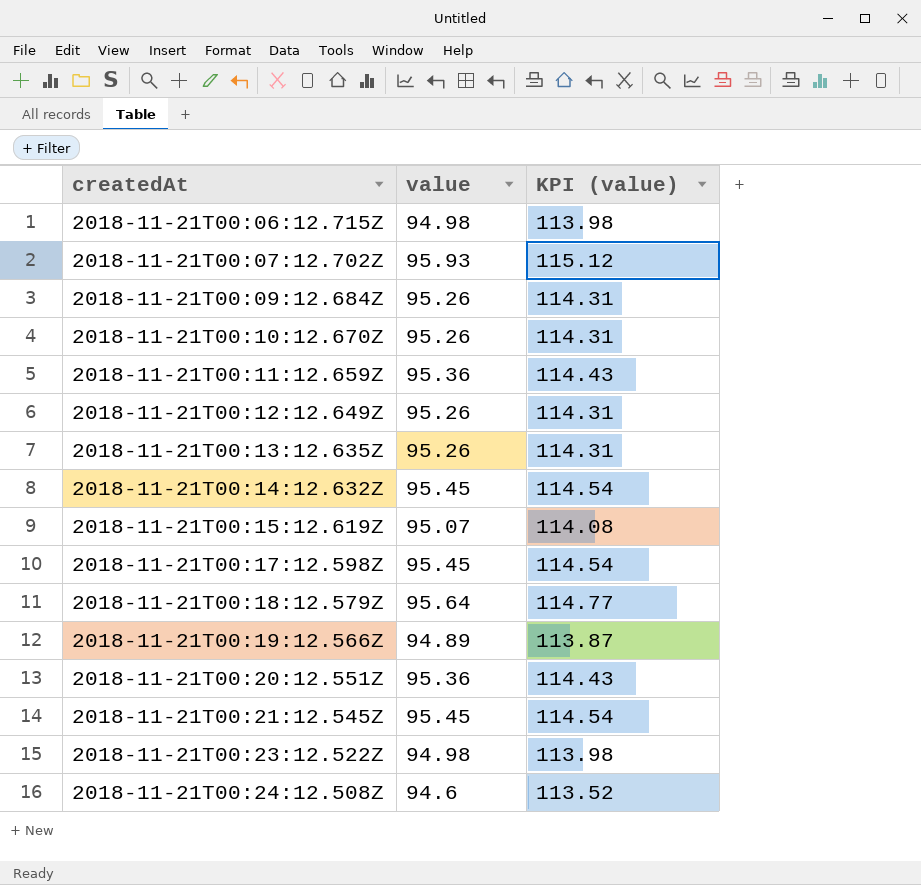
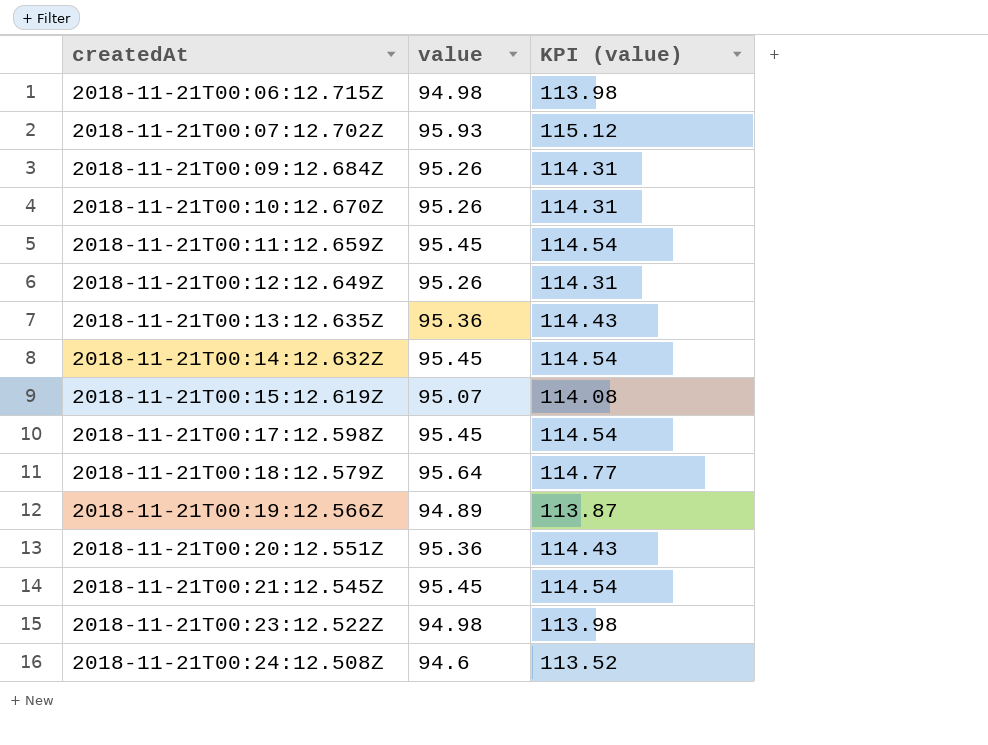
2018-11-21T00:11:12.659Z | value: 95.36 -> 95.45
2018-11-21T00:11:12.659Z | KPI (value): 114.43 -> 114.54
2018-11-21T00:13:12.635Z | value: 95.26 -> 95.36
2018-11-21T00:13:12.635Z | KPI (value): 114.31 -> 114.43

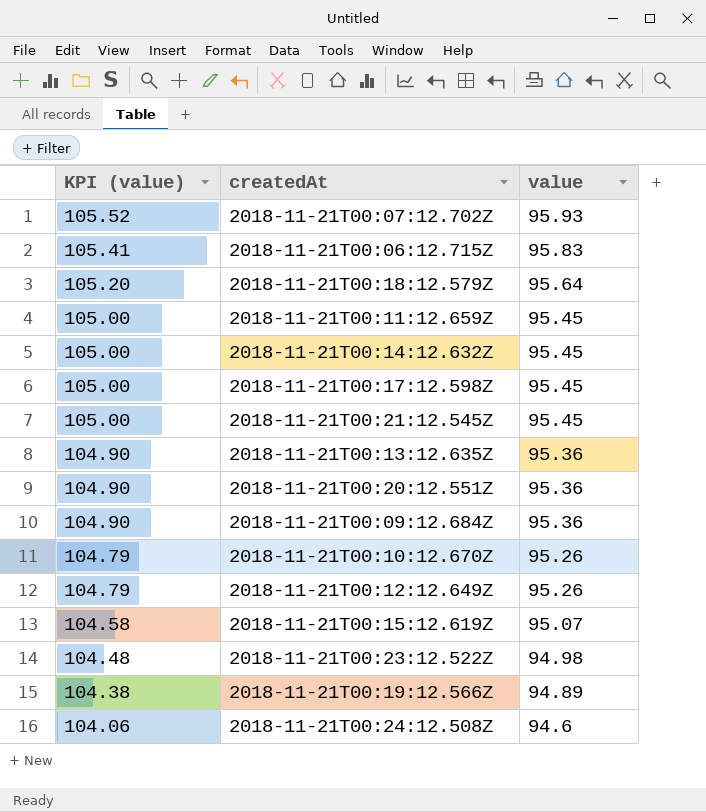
row order: createdAt ascending -> KPI (value) descending
column KPI (value) | formula: [value] * 1.2 -> [value] * 1.1
column KPI (value) | position: 3 -> 1
2018-11-21T00:06:12.715Z | value: 94.98 -> 95.83
2018-11-21T00:09:12.684Z | value: 95.26 -> 95.36

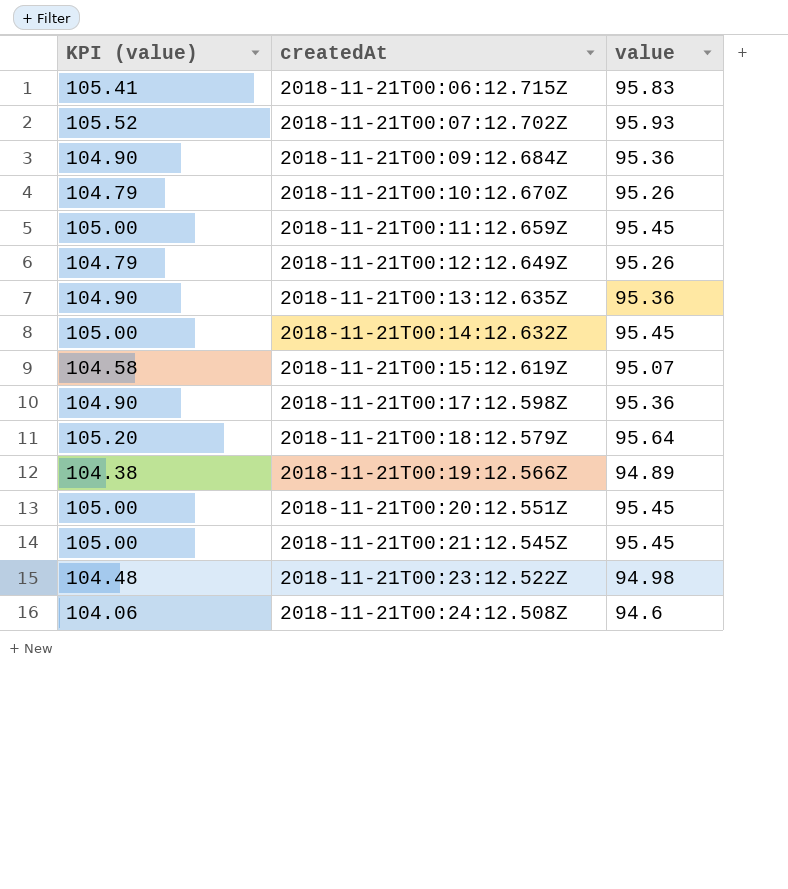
row order: KPI (value) descending -> createdAt ascending
2018-11-21T00:17:12.598Z | KPI (value): 105.00 -> 104.90
2018-11-21T00:17:12.598Z | value: 95.45 -> 95.36
2018-11-21T00:20:12.551Z | KPI (value): 104.90 -> 105.00
2018-11-21T00:20:12.551Z | value: 95.36 -> 95.45

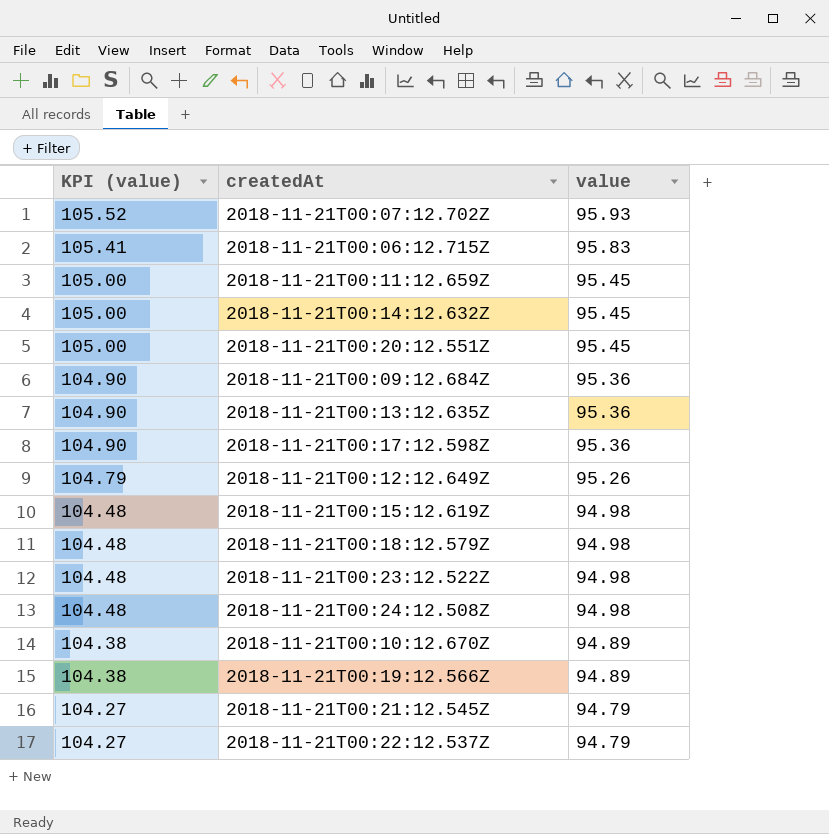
row order: createdAt ascending -> KPI (value) descending
2018-11-21T00:15:12.619Z | KPI (value): 104.58 -> 104.48
2018-11-21T00:15:12.619Z | value: 95.07 -> 94.98
2018-11-21T00:18:12.579Z | KPI (value): 105.20 -> 104.48
2018-11-21T00:18:12.579Z | value: 95.64 -> 94.98
2018-11-21T00:24:12.508Z | KPI (value): 104.06 -> 104.48
2018-11-21T00:24:12.508Z | value: 94.6 -> 94.98
2018-11-21T00:10:12.670Z | KPI (value): 104.79 -> 104.38
2018-11-21T00:10:12.670Z | value: 95.26 -> 94.89
2018-11-21T00:21:12.545Z | KPI (value): 105.00 -> 104.27
2018-11-21T00:21:12.545Z | value: 95.45 -> 94.79
row 2018-11-21T00:22:12.537Z: none -> 104.27 | 94.79

